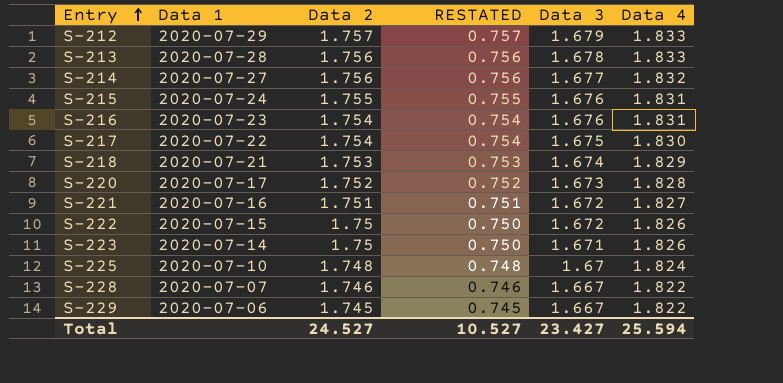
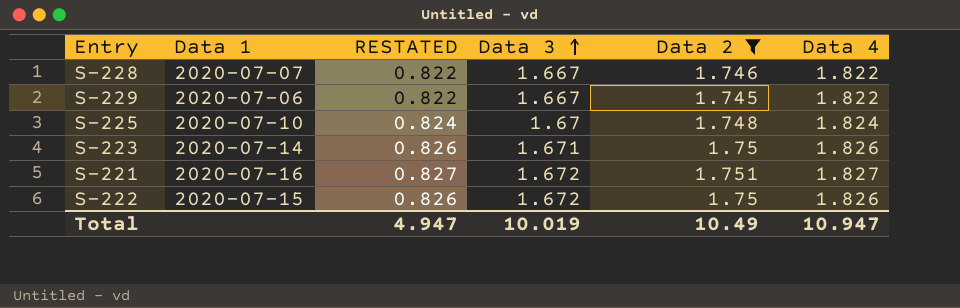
filter: none -> Data 2 <= 1.751
row order: Entry ascending -> Data 3 ascending
column RESTATED | formula: [Data 2] - 1 -> [Data 4] - 1
column Data 2 | position: 3 -> 5
Total | RESTATED: 10.527 -> 4.947
Total | Data 3: 23.427 -> 10.019
Total | Data 2: 24.527 -> 10.49
Total | Data 4: 25.594 -> 10.947

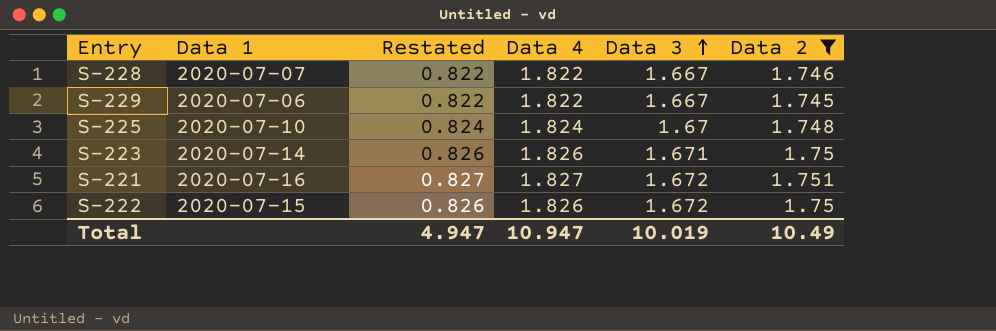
column name: RESTATED -> Restated
column Data 4 | position: 6 -> 4

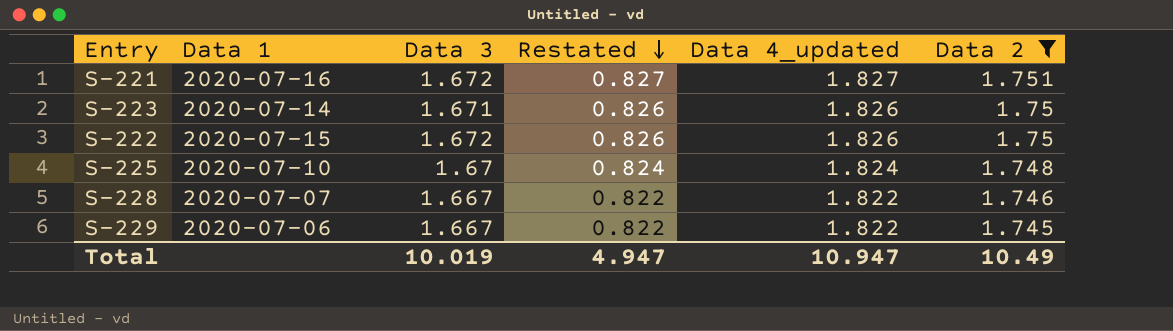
row order: Data 3 ascending -> Restated descending
column Data 3 | position: 5 -> 3
column name: Data 4 -> Data 4_updated

